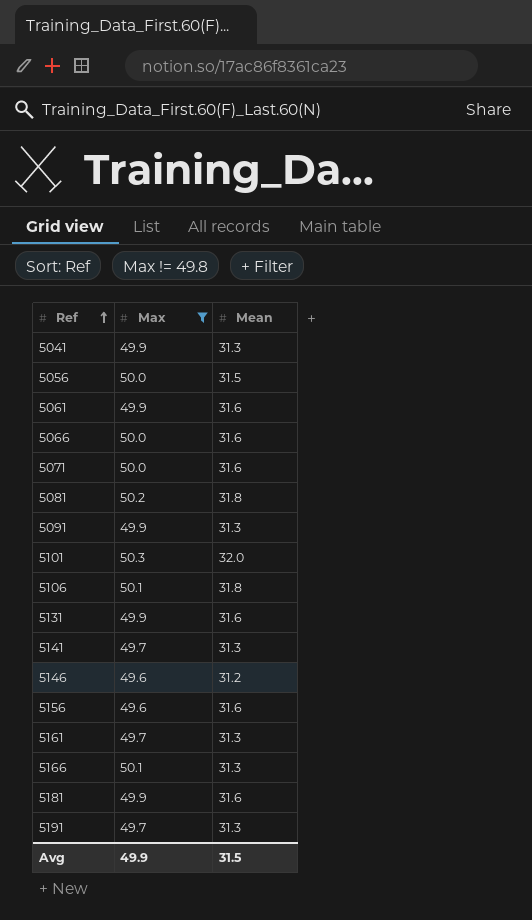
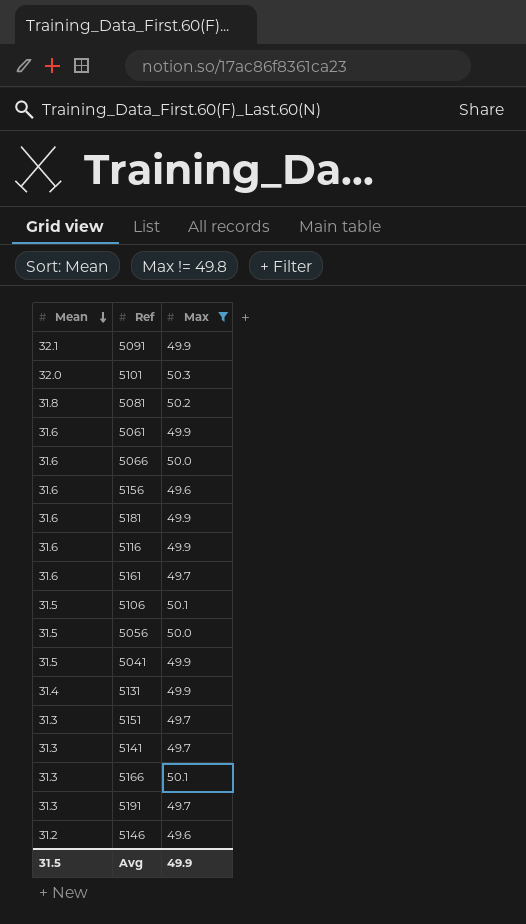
row order: Ref ascending -> Mean descending
column Mean | position: 3 -> 1
row 5071: 50.0 | 31.6 -> none
5091 | Mean: 31.3 -> 32.1
row 5116: none -> 31.6 | 49.9
5161 | Mean: 31.3 -> 31.6
5106 | Mean: 31.8 -> 31.5
5041 | Mean: 31.3 -> 31.5
5131 | Mean: 31.6 -> 31.4
row 5151: none -> 31.3 | 49.7

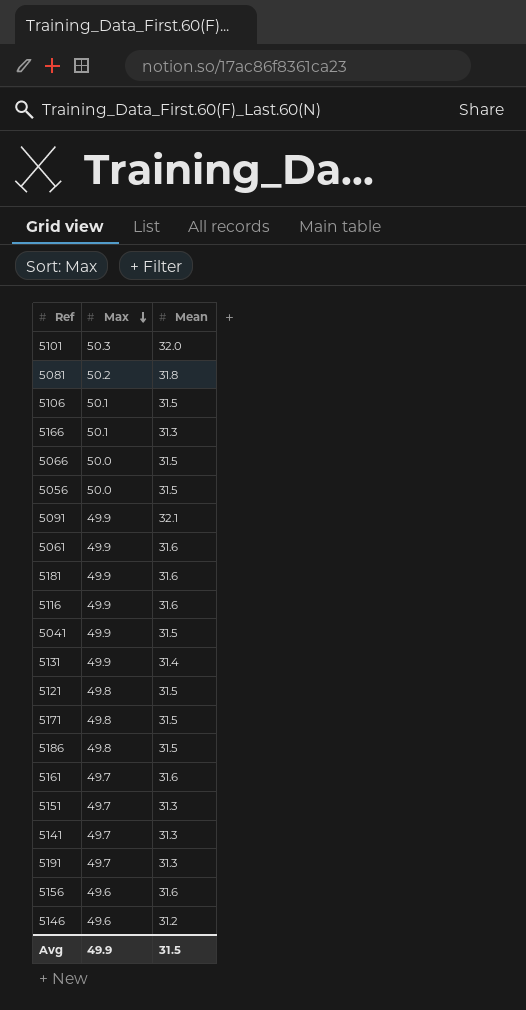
filter: Max != 49.8 -> none
row order: Mean descending -> Max descending
column Mean | position: 1 -> 3
5066 | Mean: 31.6 -> 31.5

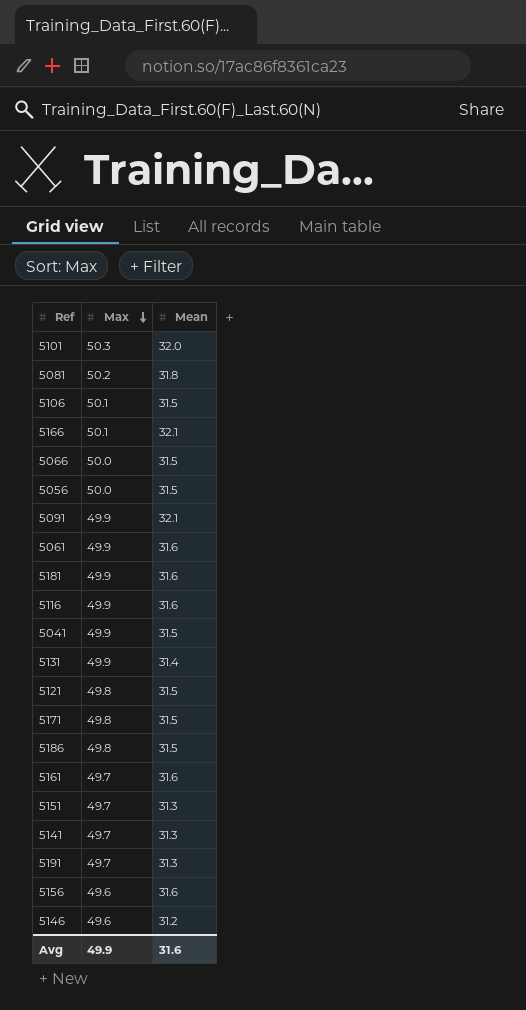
5166 | Mean: 31.3 -> 32.1
Avg | Mean: 31.5 -> 31.6

